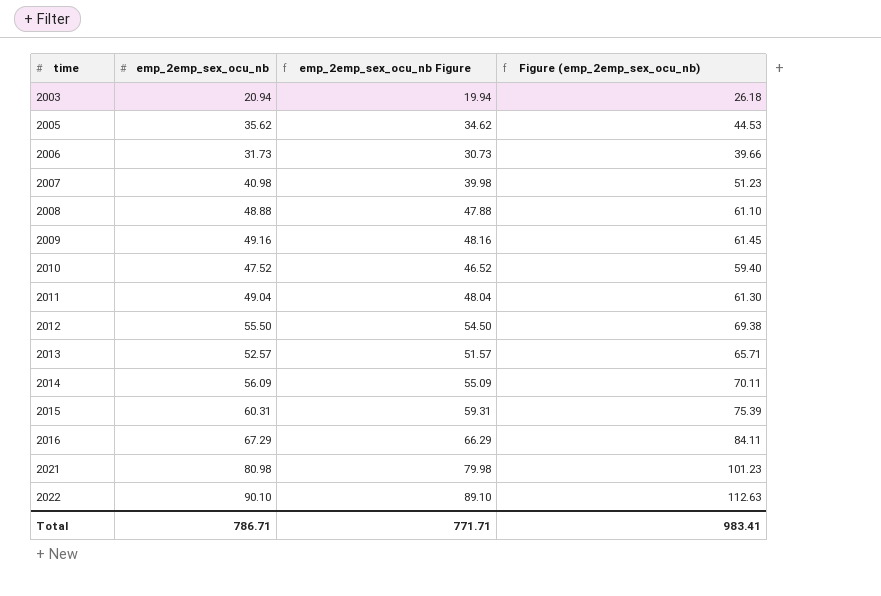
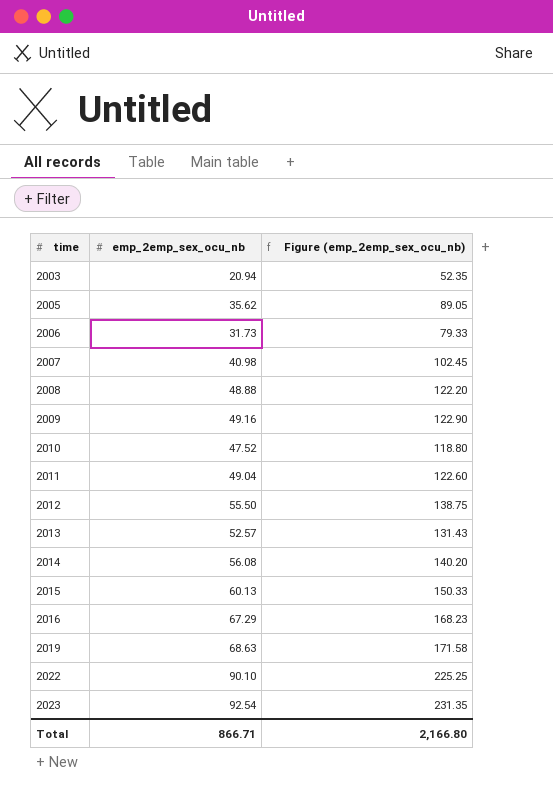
column emp_2emp_sex_ocu_nb Figure | formula: [emp_2emp_sex_ocu_nb] - 1 -> none
column Figure (emp_2emp_sex_ocu_nb) | formula: [emp_2emp_sex_ocu_nb] * 1.25 -> [emp_2emp_sex_ocu_nb] * 2.5
row 2021: 80.98 | 79.98 | 101.23 -> none
2014 | emp_2emp_sex_ocu_nb: 56.09 -> 56.08
2015 | emp_2emp_sex_ocu_nb: 60.31 -> 60.13
row 2019: none -> 68.63 | 171.58
row 2023: none -> 92.54 | 231.35
Total | emp_2emp_sex_ocu_nb: 786.71 -> 866.71
Total | Figure (emp_2emp_sex_ocu_nb): 983.41 -> 2,166.80

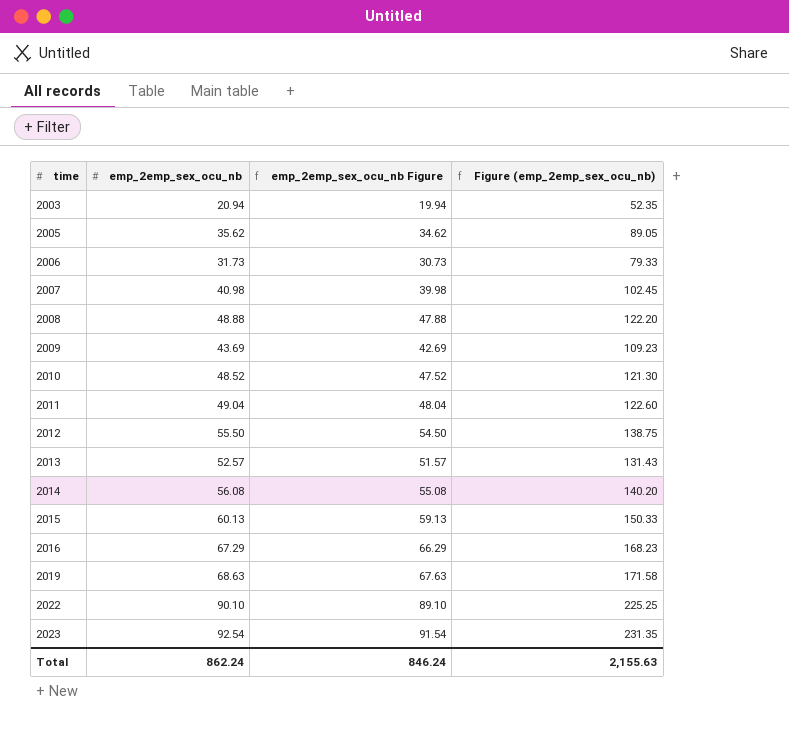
column emp_2emp_sex_ocu_nb Figure | formula: none -> [emp_2emp_sex_ocu_nb] - 1
2009 | emp_2emp_sex_ocu_nb: 49.16 -> 43.69
2009 | Figure (emp_2emp_sex_ocu_nb): 122.90 -> 109.23
2010 | emp_2emp_sex_ocu_nb: 47.52 -> 48.52
2010 | Figure (emp_2emp_sex_ocu_nb): 118.80 -> 121.30
Total | emp_2emp_sex_ocu_nb: 866.71 -> 862.24
Total | Figure (emp_2emp_sex_ocu_nb): 2,166.80 -> 2,155.63

